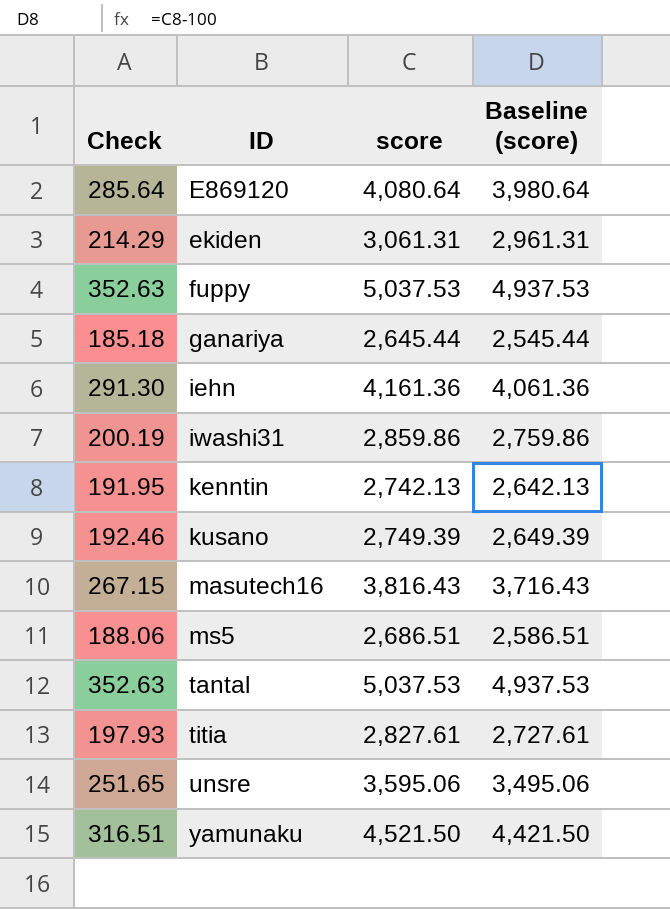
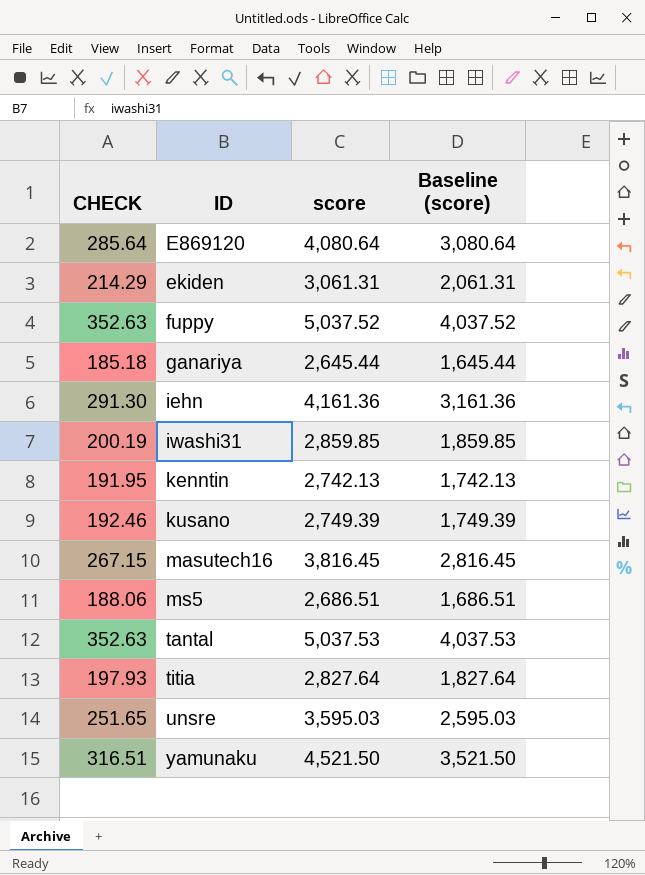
column name: Check -> CHECK
column Baseline (score) | formula: [score] - 100 -> [score] - 1000
fuppy | score: 5,037.53 -> 5,037.52
iwashi31 | score: 2,859.86 -> 2,859.85
masutech16 | score: 3,816.43 -> 3,816.45
titia | score: 2,827.61 -> 2,827.64
unsre | score: 3,595.06 -> 3,595.03

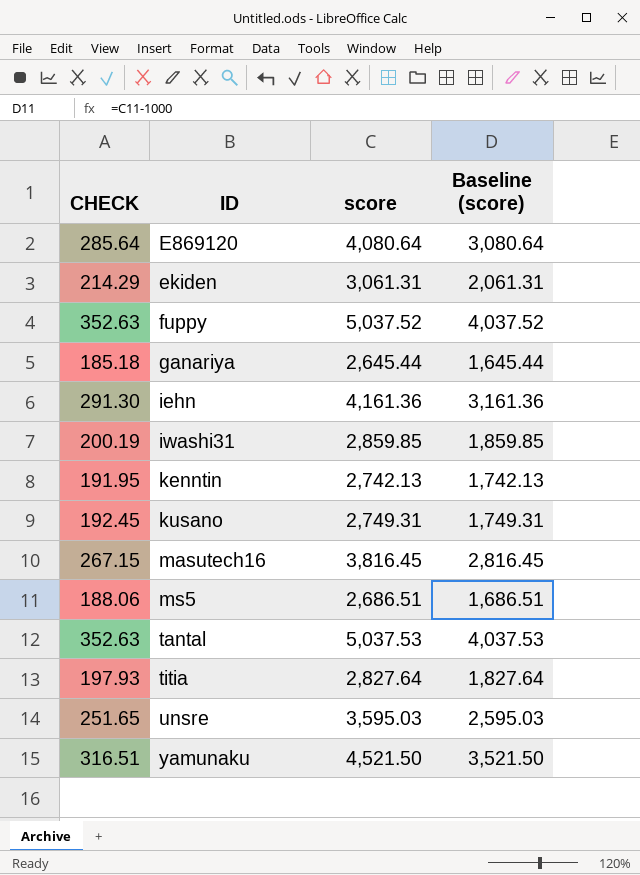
kusano | CHECK: 192.46 -> 192.45
kusano | score: 2,749.39 -> 2,749.31
kusano | Baseline (score): 1,749.39 -> 1,749.31

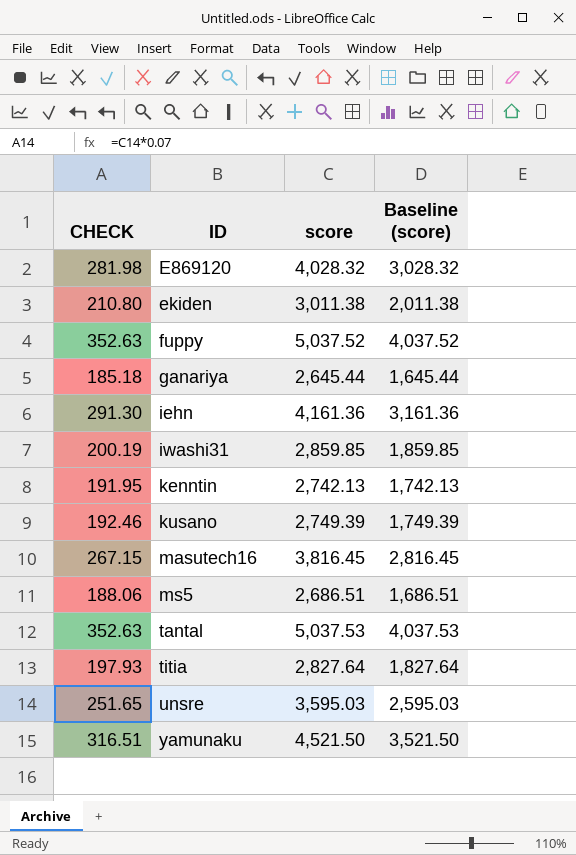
E869120 | CHECK: 285.64 -> 281.98
E869120 | score: 4,080.64 -> 4,028.32
E869120 | Baseline (score): 3,080.64 -> 3,028.32
ekiden | CHECK: 214.29 -> 210.80
ekiden | score: 3,061.31 -> 3,011.38
ekiden | Baseline (score): 2,061.31 -> 2,011.38
kusano | CHECK: 192.45 -> 192.46
kusano | score: 2,749.31 -> 2,749.39
kusano | Baseline (score): 1,749.31 -> 1,749.39

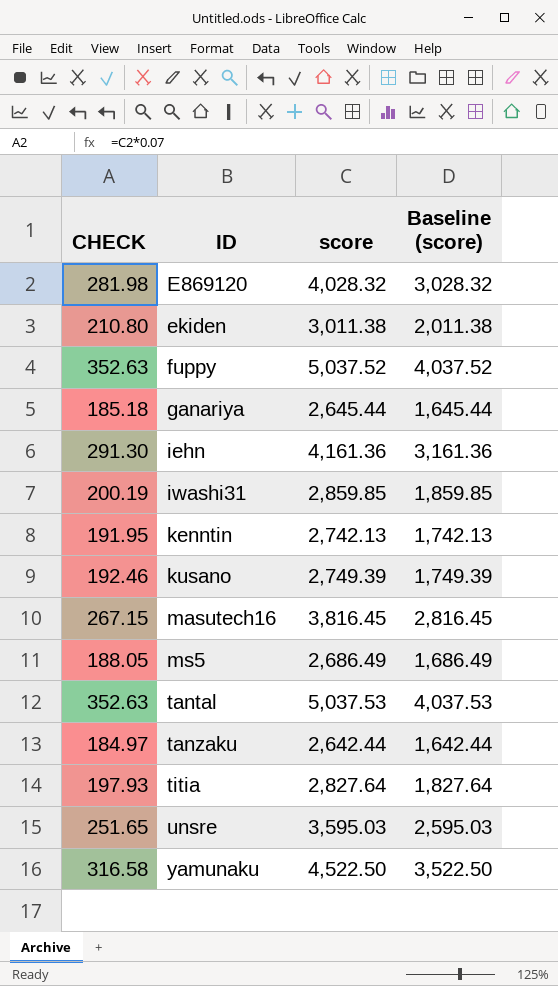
ms5 | CHECK: 188.06 -> 188.05
ms5 | score: 2,686.51 -> 2,686.49
ms5 | Baseline (score): 1,686.51 -> 1,686.49
row tanzaku: none -> 184.97 | 2,642.44 | 1,642.44
yamunaku | CHECK: 316.51 -> 316.58
yamunaku | score: 4,521.50 -> 4,522.50
yamunaku | Baseline (score): 3,521.50 -> 3,522.50

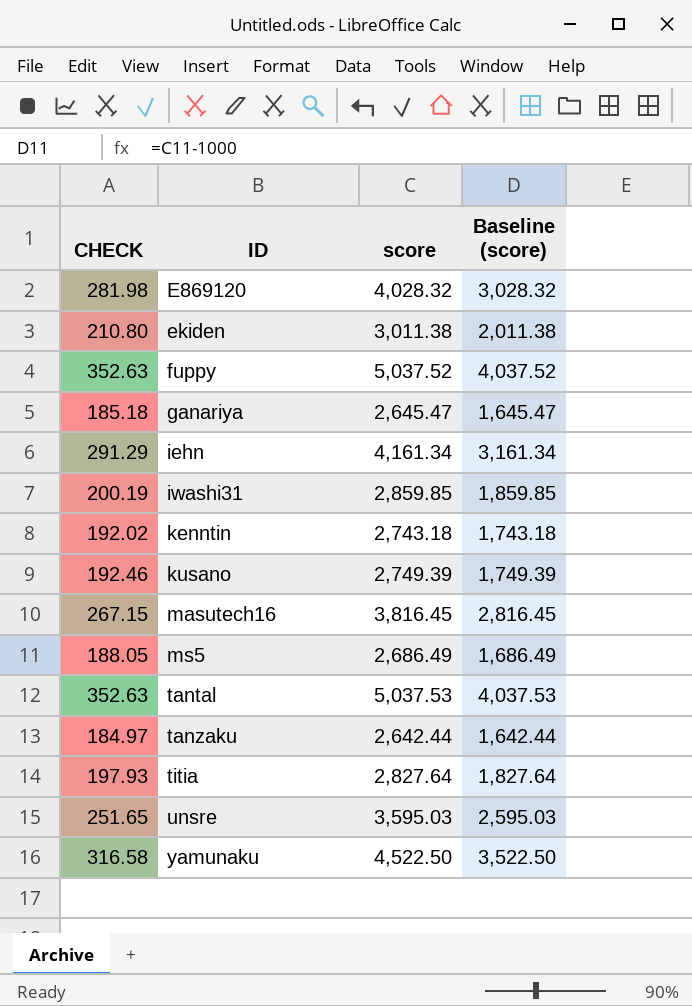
ganariya | score: 2,645.44 -> 2,645.47
ganariya | Baseline (score): 1,645.44 -> 1,645.47
iehn | CHECK: 291.30 -> 291.29
iehn | score: 4,161.36 -> 4,161.34
iehn | Baseline (score): 3,161.36 -> 3,161.34
kenntin | CHECK: 191.95 -> 192.02
kenntin | score: 2,742.13 -> 2,743.18
kenntin | Baseline (score): 1,742.13 -> 1,743.18

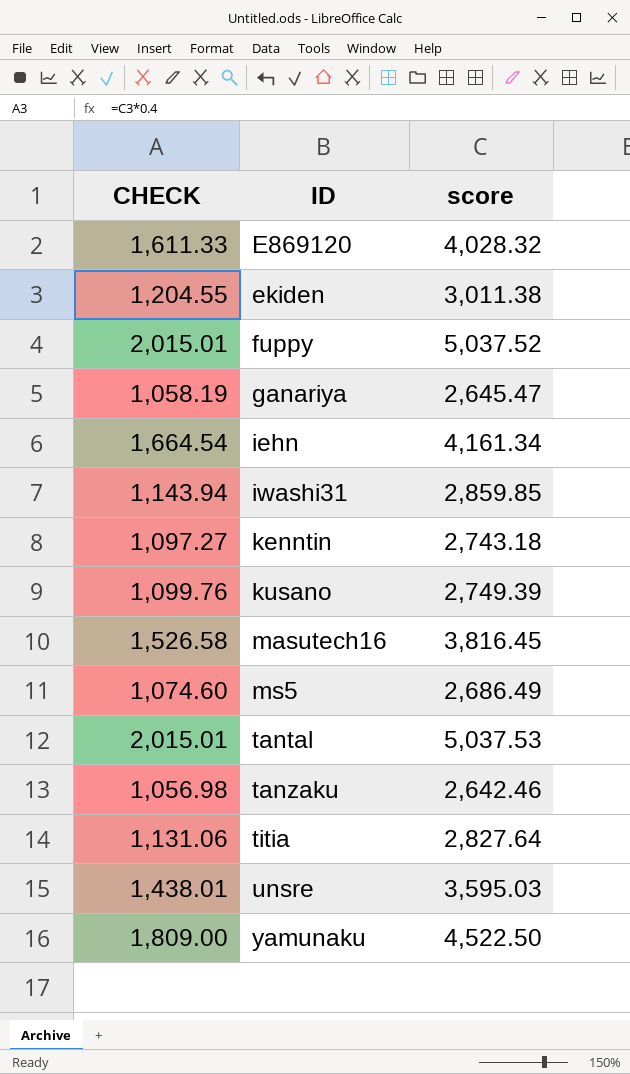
column Baseline (score) | formula: [score] - 1000 -> none
column CHECK | formula: [score] * 0.07 -> [score] * 0.4
tanzaku | score: 2,642.44 -> 2,642.46

